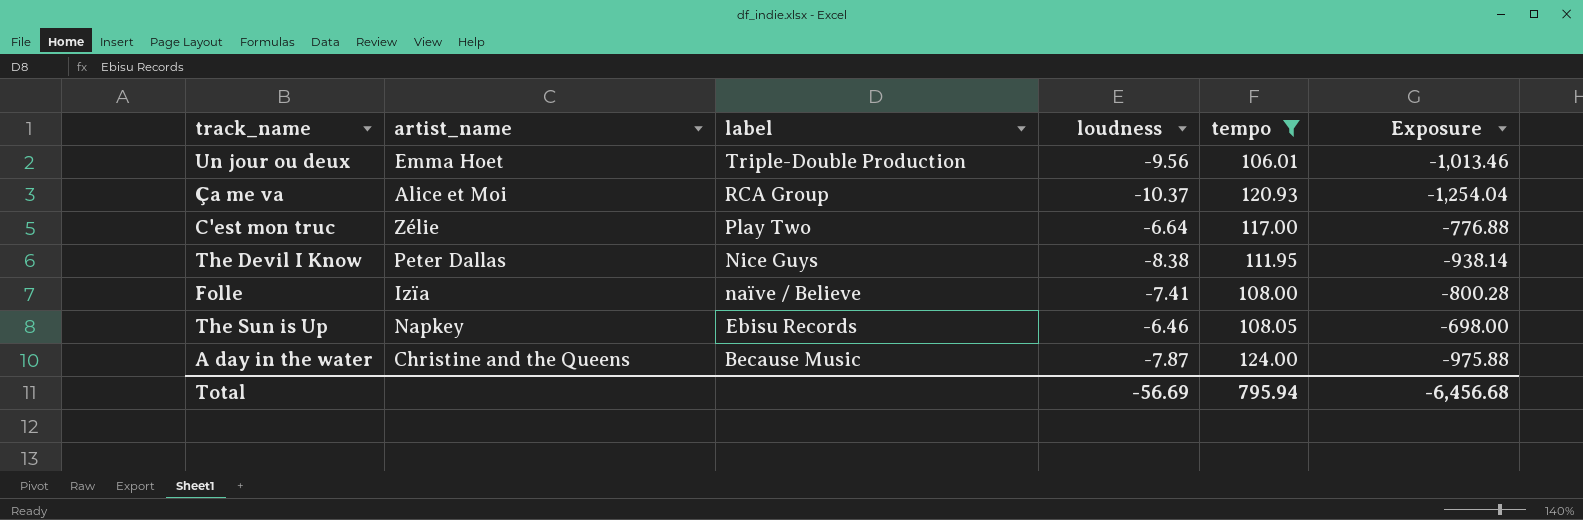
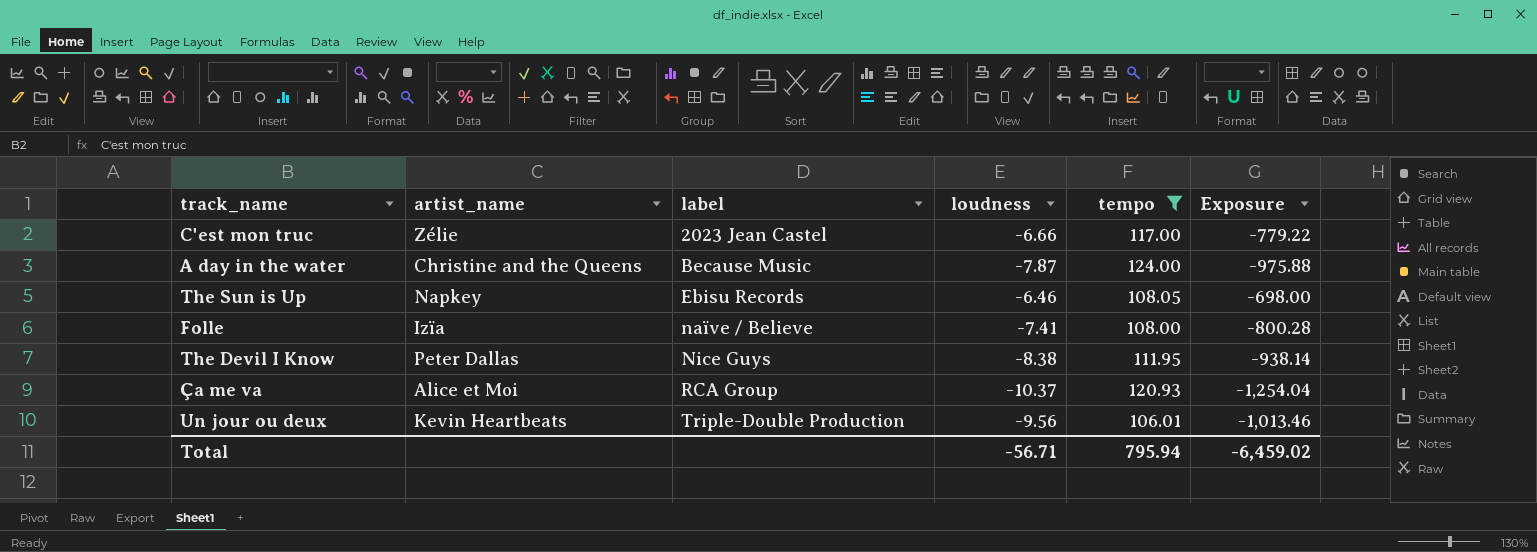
row order: label descending -> label ascending
C'est mon truc | label: Play Two -> 2023 Jean Castel
C'est mon truc | loudness: -6.64 -> -6.66
C'est mon truc | Exposure: -776.88 -> -779.22
Un jour ou deux | artist_name: Emma Hoet -> Kevin Heartbeats
Total | loudness: -56.69 -> -56.71
Total | Exposure: -6,456.68 -> -6,459.02

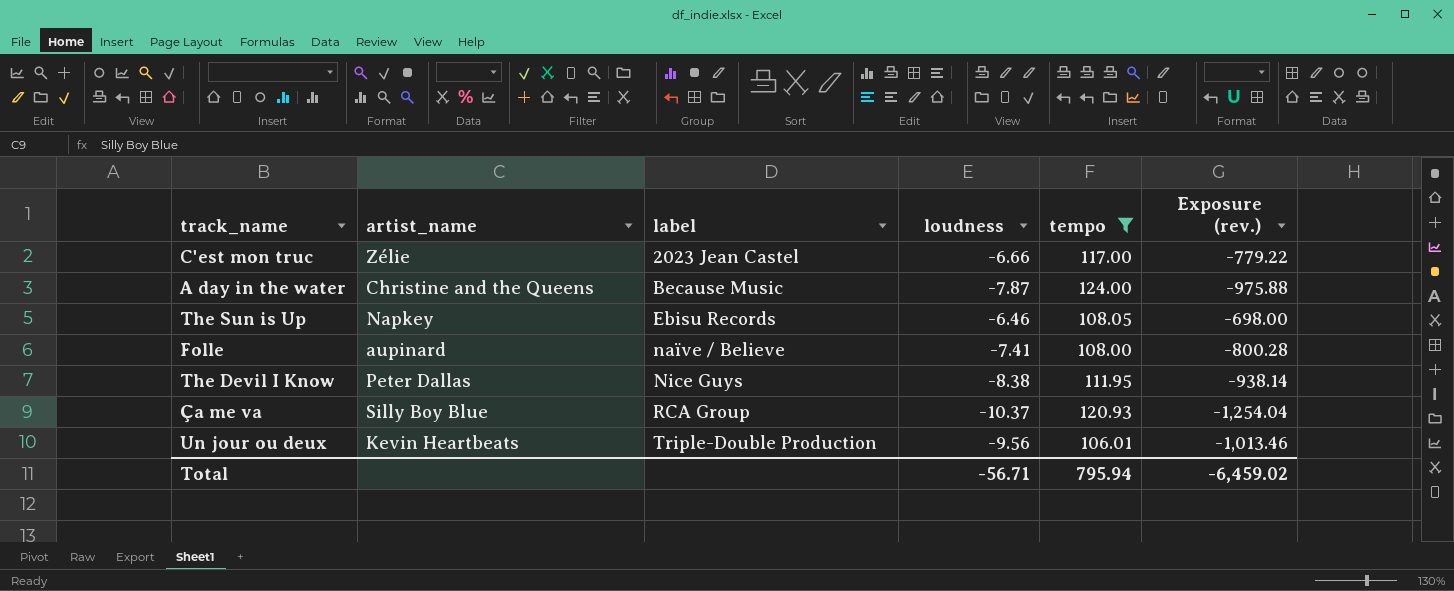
column name: Exposure -> Exposure (rev.)
Folle | artist_name: Izïa -> aupinard
Ça me va | artist_name: Alice et Moi -> Silly Boy Blue

